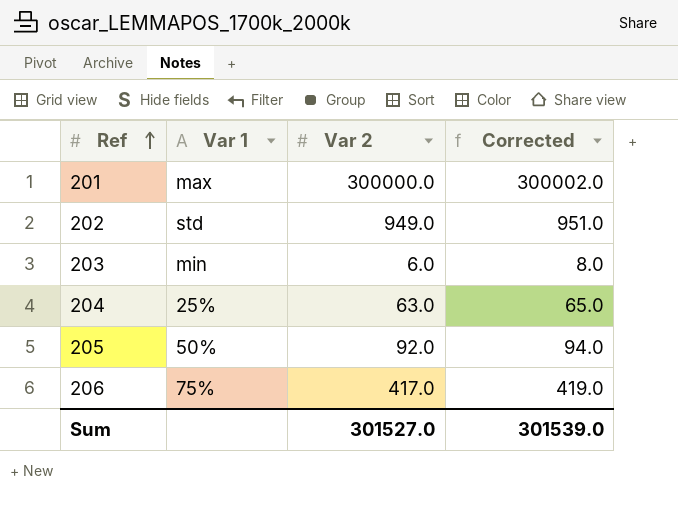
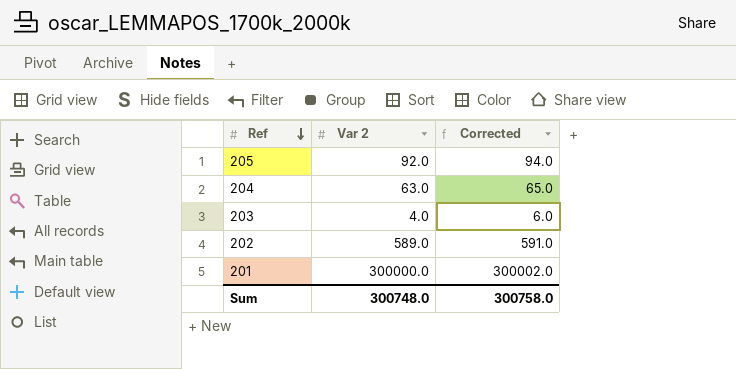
row order: Ref ascending -> Ref descending
column Var 1 | position: 2 -> none
row 206: 75% | 417.0 | 419.0 -> none
203 | Var 2: 6.0 -> 4.0
203 | Corrected: 8.0 -> 6.0
202 | Var 2: 949.0 -> 589.0
202 | Corrected: 951.0 -> 591.0
Sum | Var 2: 301527.0 -> 300748.0
Sum | Corrected: 301539.0 -> 300758.0

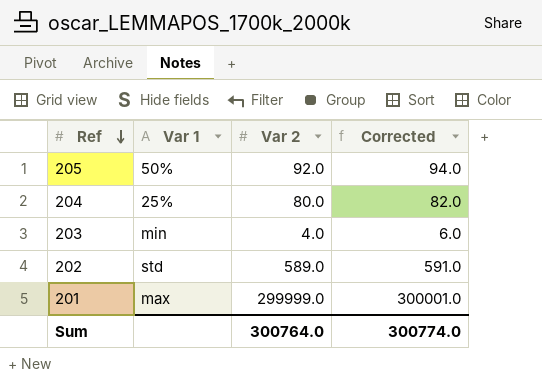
column Var 1 | position: none -> 2
204 | Var 2: 63.0 -> 80.0
204 | Corrected: 65.0 -> 82.0
201 | Var 2: 300000.0 -> 299999.0
201 | Corrected: 300002.0 -> 300001.0
Sum | Var 2: 300748.0 -> 300764.0
Sum | Corrected: 300758.0 -> 300774.0

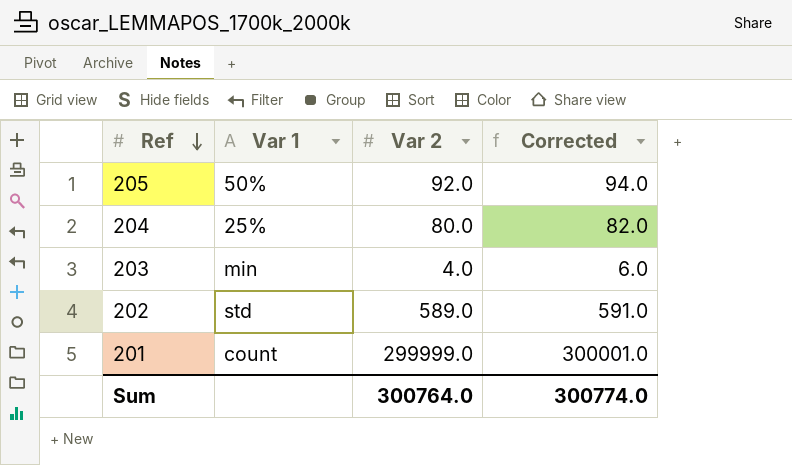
201 | Var 1: max -> count

